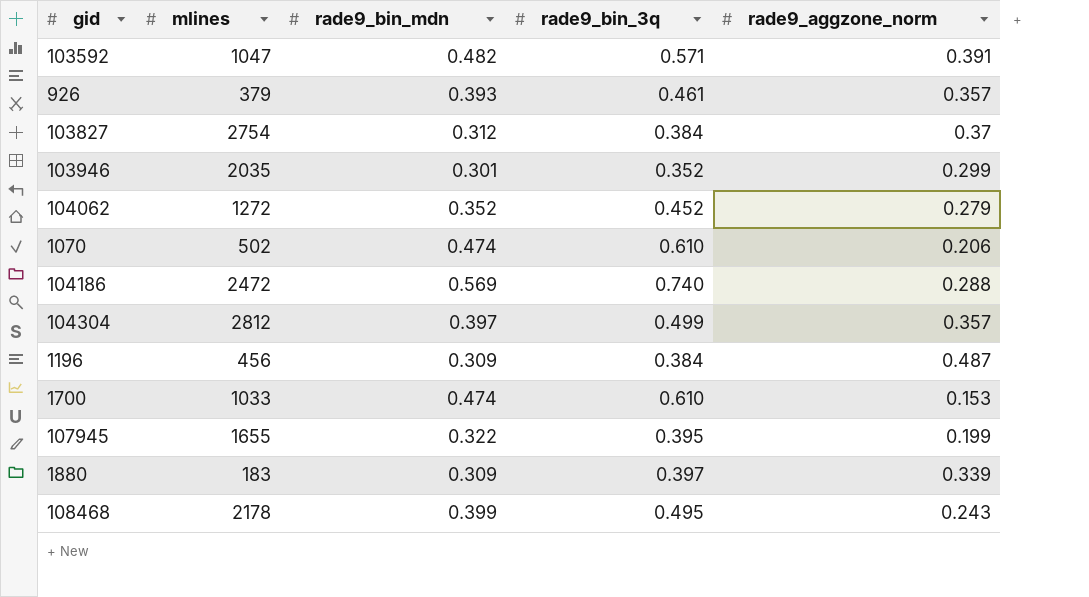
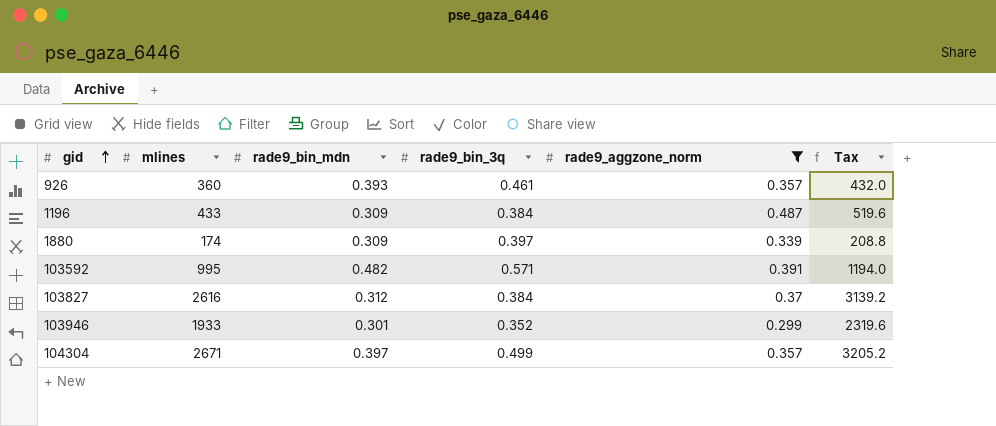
filter: none -> rade9_aggzone_norm >= 0.299
row order: none -> gid ascending
column Tax | formula: none -> [mlines] * 1.2
926 | mlines: 379 -> 360
1196 | mlines: 456 -> 433
1880 | mlines: 183 -> 174
103592 | mlines: 1047 -> 995
103827 | mlines: 2754 -> 2616
103946 | mlines: 2035 -> 1933
104304 | mlines: 2812 -> 2671

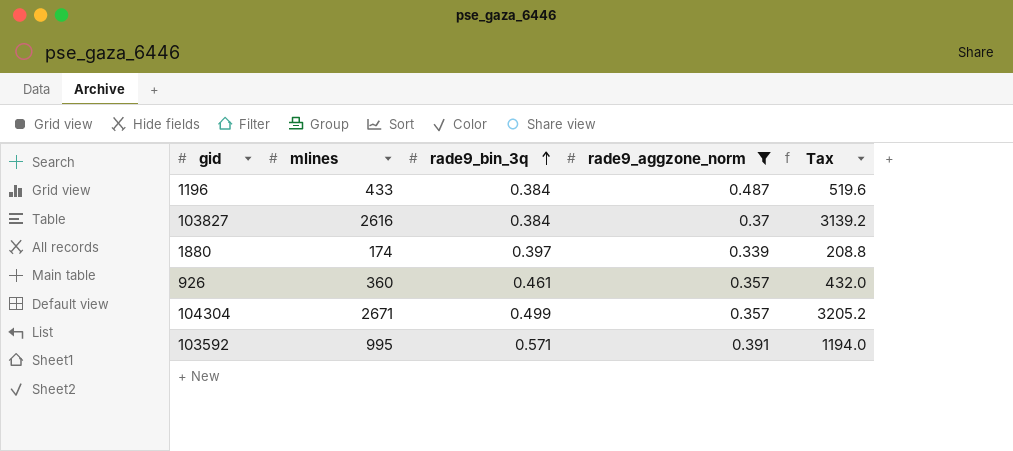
row order: gid ascending -> rade9_bin_3q ascending
column rade9_bin_mdn | position: 3 -> none
row 103946: 1933 | 0.301 | 0.352 | 0.299 | 2319.6 -> none

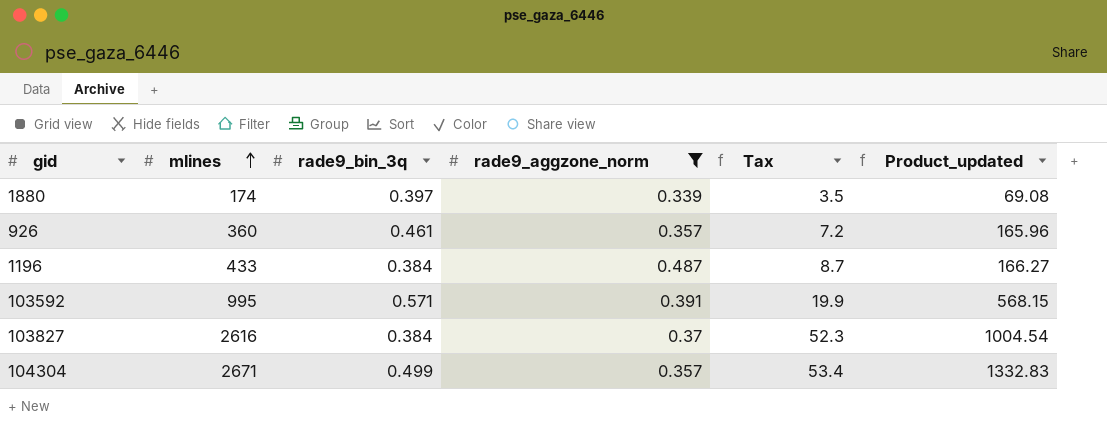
row order: rade9_bin_3q ascending -> mlines ascending
column Tax | formula: [mlines] * 1.2 -> [mlines] * 0.02
column Product_updated | formula: none -> [mlines] * [rade9_bin_3q]

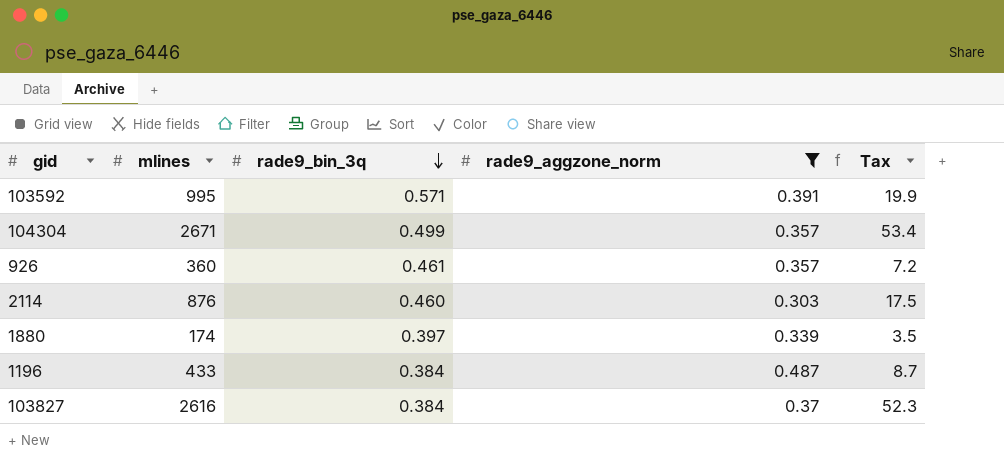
row order: mlines ascending -> rade9_bin_3q descending
column Product_updated | formula: [mlines] * [rade9_bin_3q] -> none
row 2114: none -> 876 | 0.460 | 0.303 | 17.5

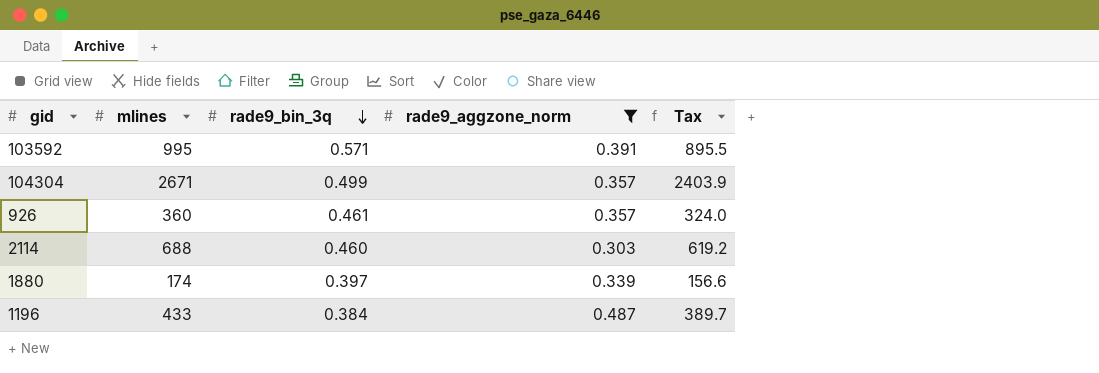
column Tax | formula: [mlines] * 0.02 -> [mlines] * 0.9
row 103827: 2616 | 0.384 | 0.37 | 52.3 -> none
2114 | mlines: 876 -> 688

